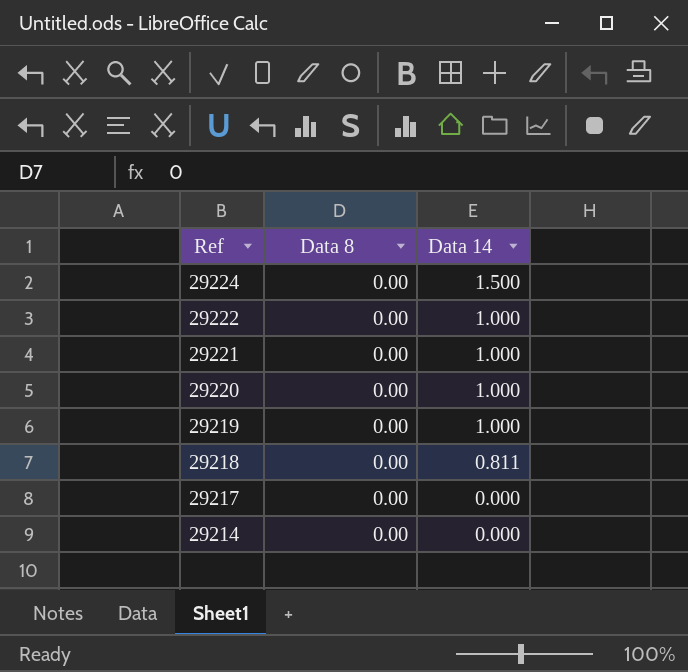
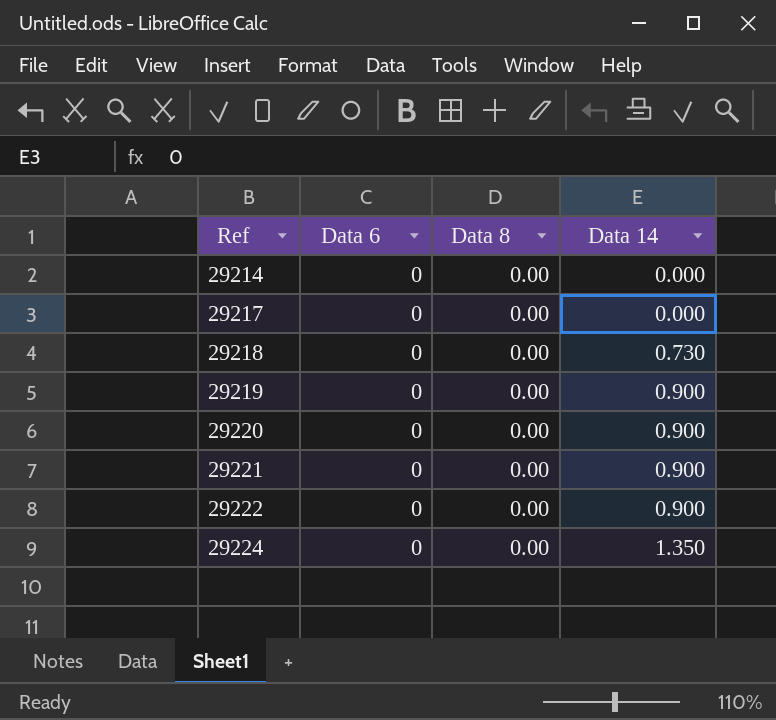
row order: Ref descending -> Ref ascending
column Data 6 | position: none -> 2
29218 | Data 14: 0.811 -> 0.730
29219 | Data 14: 1.000 -> 0.900
29220 | Data 14: 1.000 -> 0.900
29221 | Data 14: 1.000 -> 0.900
29222 | Data 14: 1.000 -> 0.900
29224 | Data 14: 1.500 -> 1.350

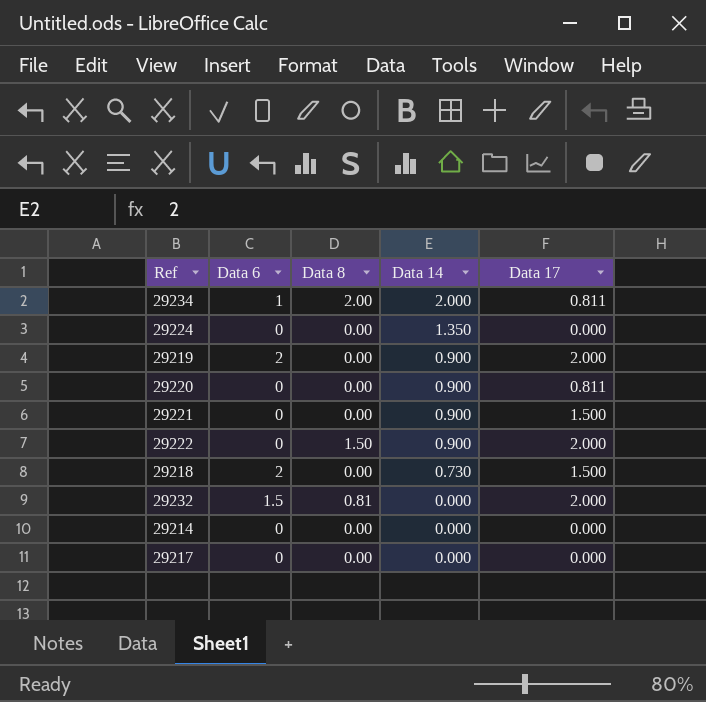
row order: Ref ascending -> Data 14 descending
column Data 17 | position: none -> 5
row 29234: none -> 1 | 2.00 | 2.000 | 0.811
29219 | Data 6: 0 -> 2
29222 | Data 8: 0.00 -> 1.50
29218 | Data 6: 0 -> 2
row 29232: none -> 1.5 | 0.81 | 0.000 | 2.000

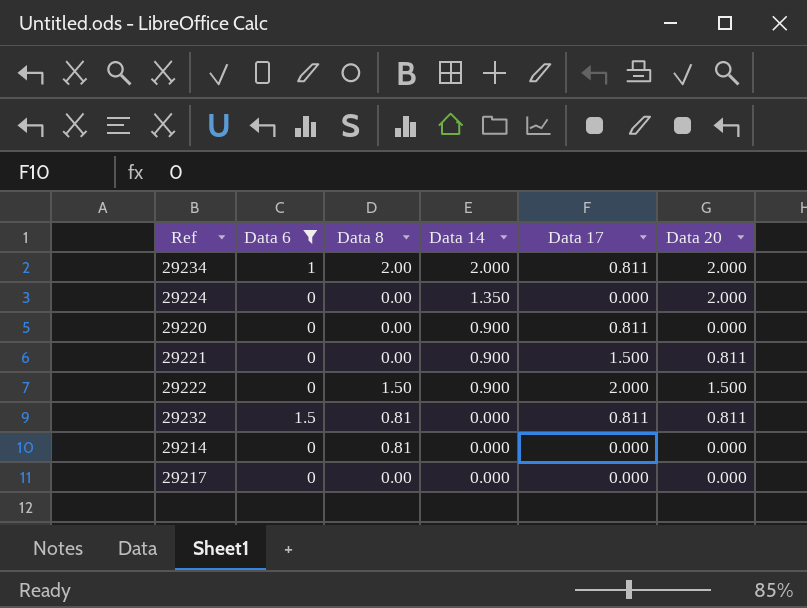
filter: none -> Data 6 != 2
column Data 20 | position: none -> 6
29232 | Data 17: 2.000 -> 0.811
29214 | Data 8: 0.00 -> 0.81

